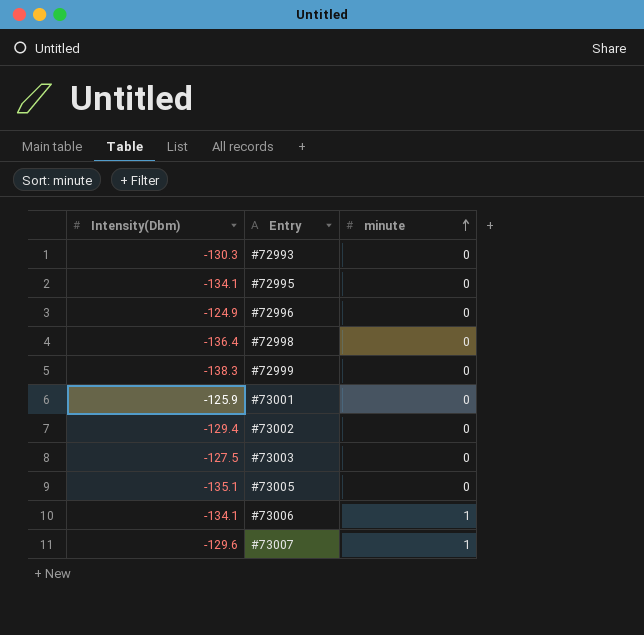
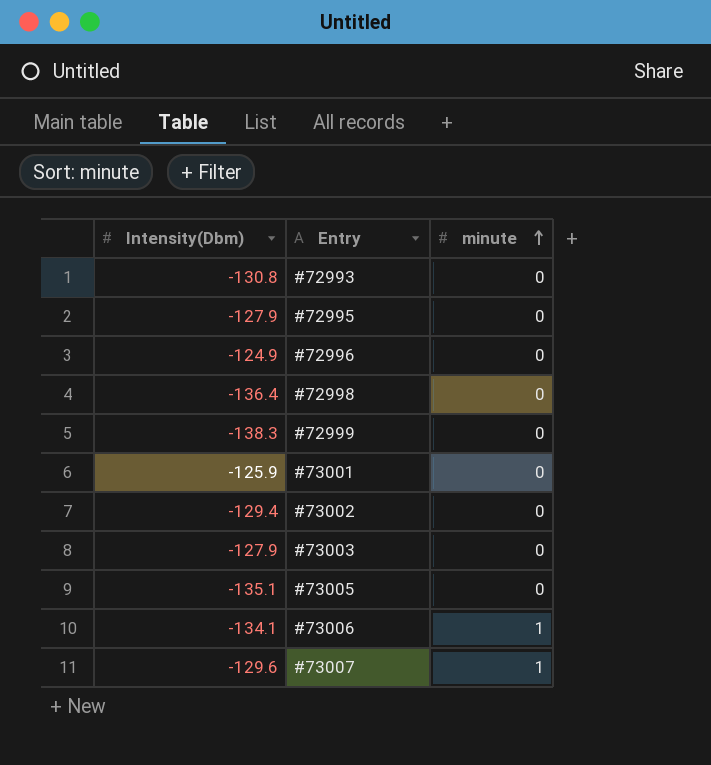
#72993 | Intensity(Dbm): -130.3 -> -130.8
#72995 | Intensity(Dbm): -134.1 -> -127.9
#73003 | Intensity(Dbm): -127.5 -> -127.9

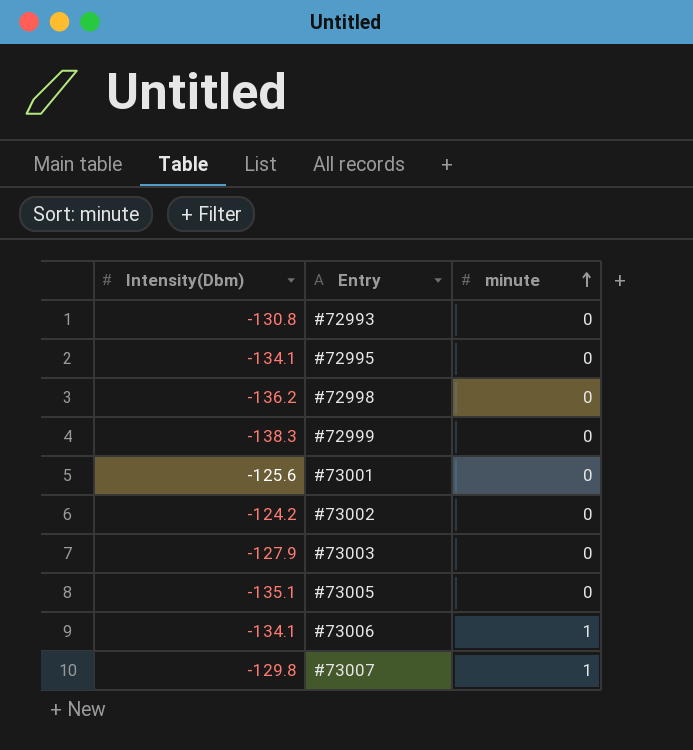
row #72996: -124.9 | 0 -> none
#72995 | Intensity(Dbm): -127.9 -> -134.1
#72998 | Intensity(Dbm): -136.4 -> -136.2
#73001 | Intensity(Dbm): -125.9 -> -125.6
#73002 | Intensity(Dbm): -129.4 -> -124.2
#73007 | Intensity(Dbm): -129.6 -> -129.8

